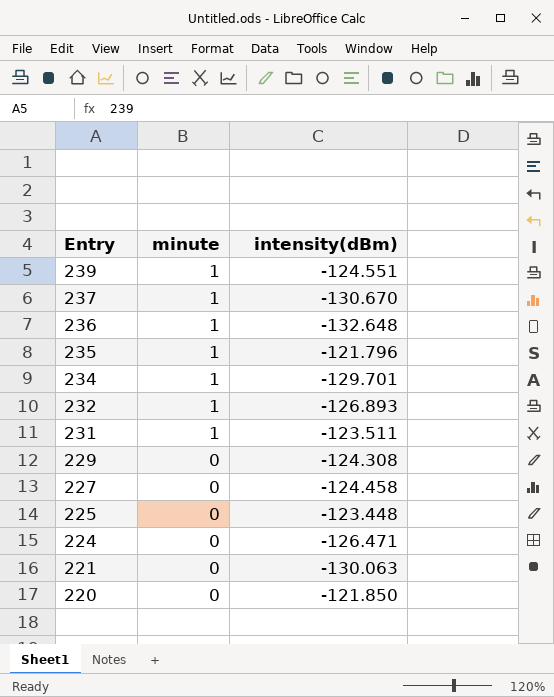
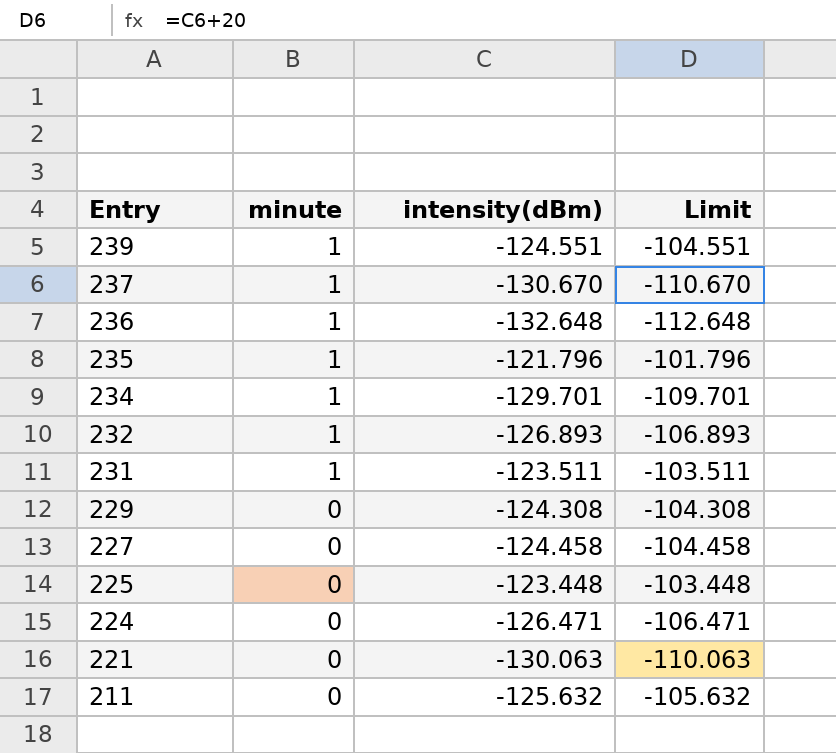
column Limit | formula: none -> [intensity(dBm)] + 20
row 220: 0 | -121.850 -> none
row 211: none -> 0 | -125.632 | -105.632

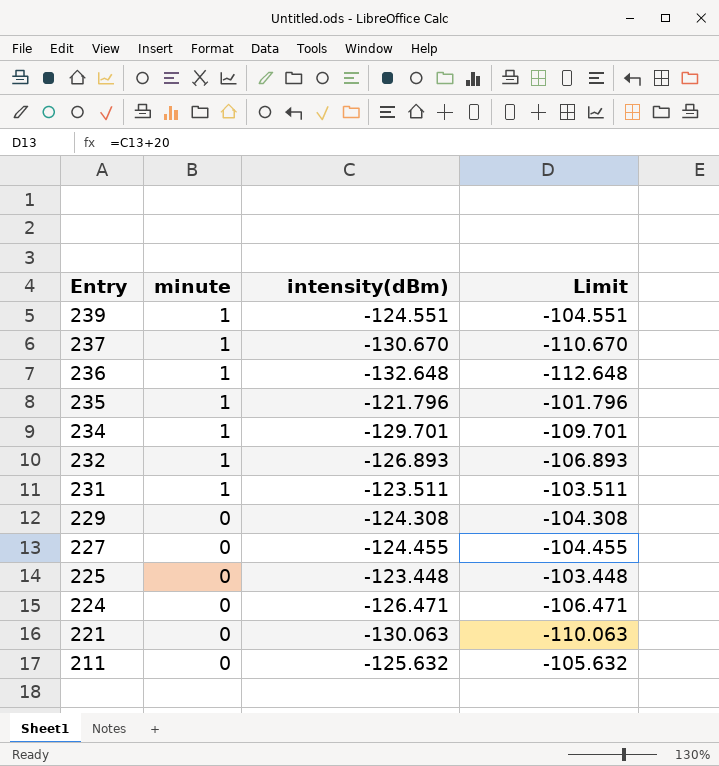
227 | intensity(dBm): -124.458 -> -124.455
227 | Limit: -104.458 -> -104.455

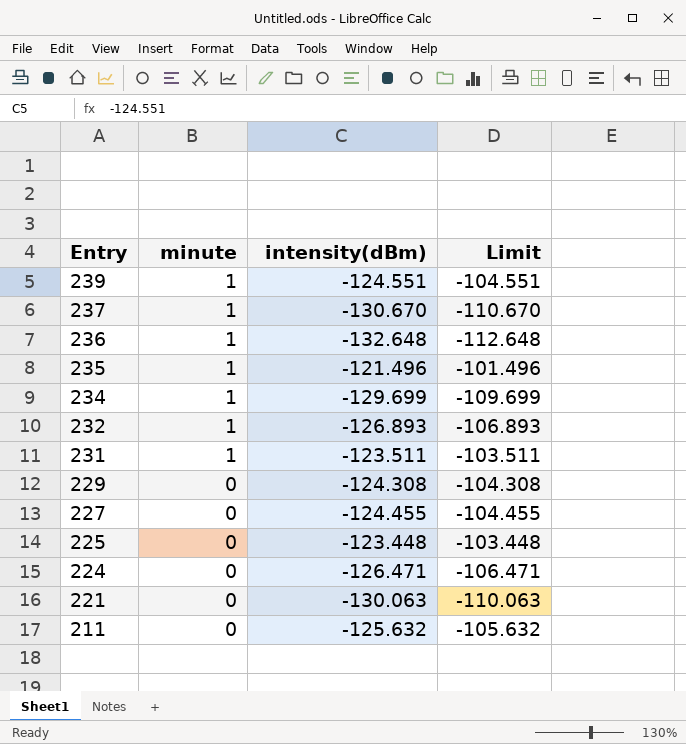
235 | intensity(dBm): -121.796 -> -121.496
235 | Limit: -101.796 -> -101.496
234 | intensity(dBm): -129.701 -> -129.699
234 | Limit: -109.701 -> -109.699

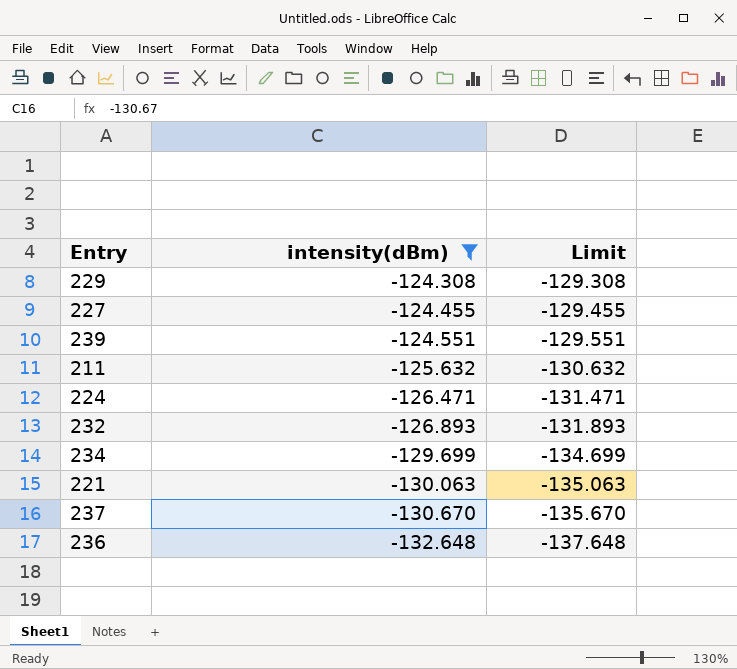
filter: none -> intensity(dBm) <= -124.308
row order: Entry descending -> intensity(dBm) descending
column minute | position: 2 -> none
column Limit | formula: [intensity(dBm)] + 20 -> [intensity(dBm)] - 5

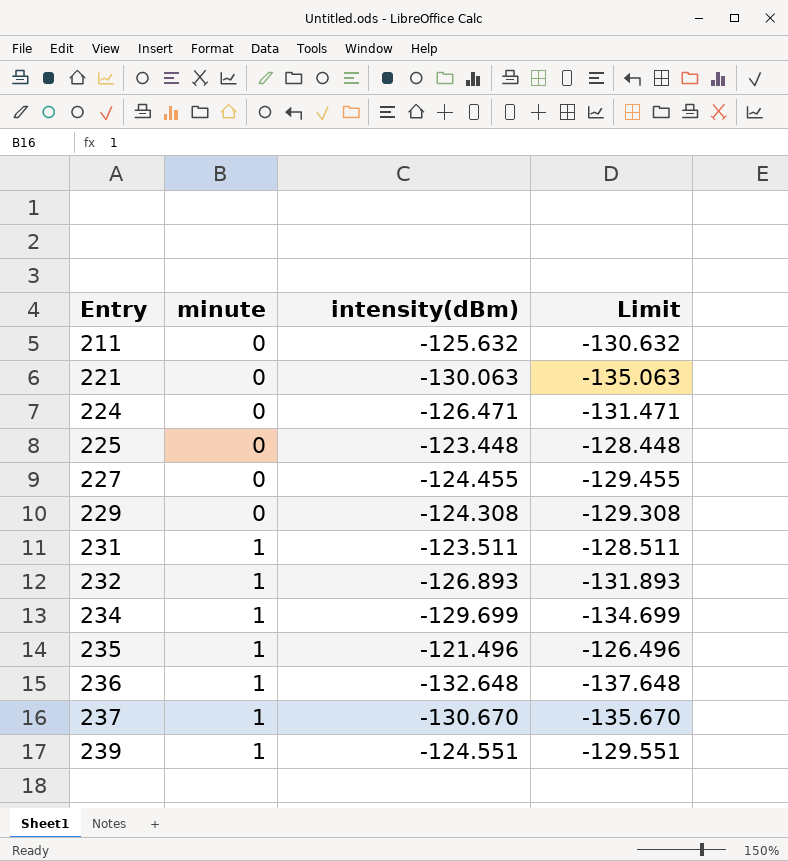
filter: intensity(dBm) <= -124.308 -> none
row order: intensity(dBm) descending -> Entry ascending
column minute | position: none -> 2

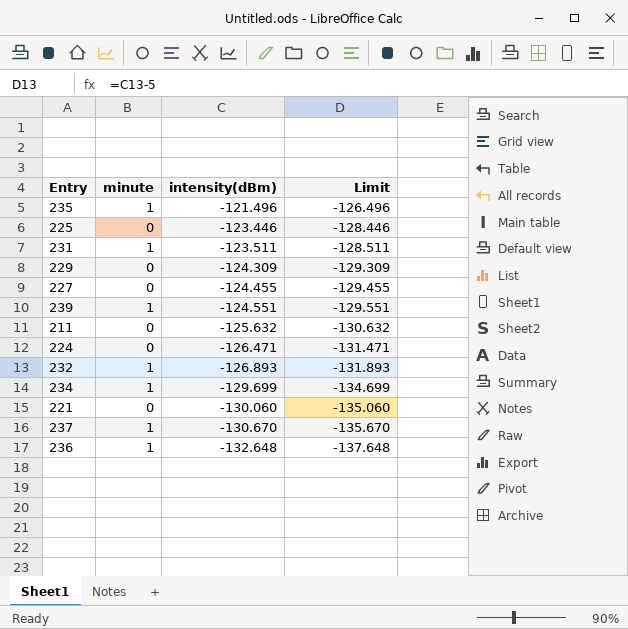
row order: Entry ascending -> intensity(dBm) descending
225 | intensity(dBm): -123.448 -> -123.446
225 | Limit: -128.448 -> -128.446
229 | intensity(dBm): -124.308 -> -124.309
229 | Limit: -129.308 -> -129.309
221 | intensity(dBm): -130.063 -> -130.060
221 | Limit: -135.063 -> -135.060

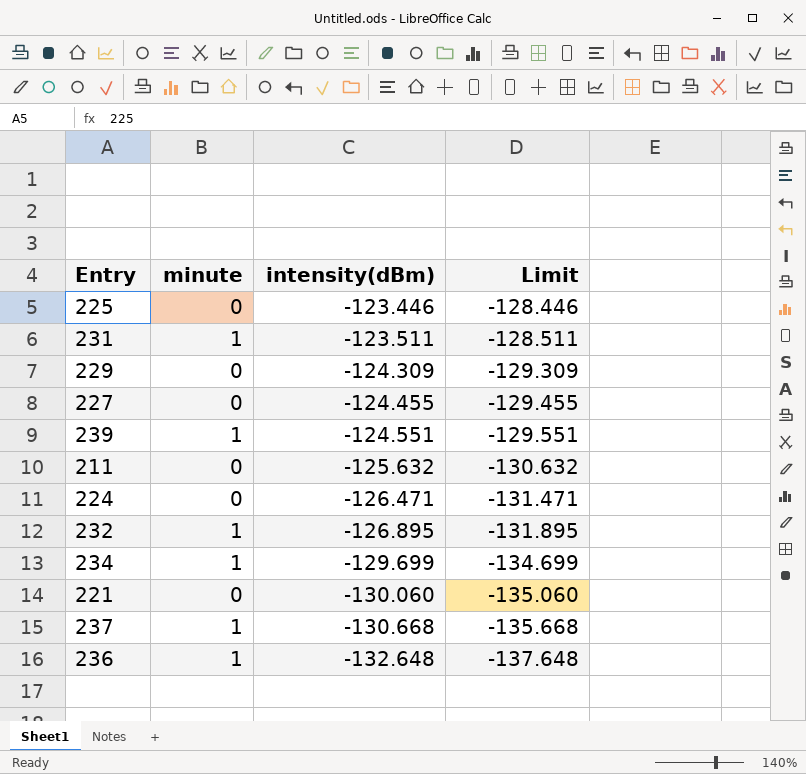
row 235: 1 | -121.496 | -126.496 -> none
232 | intensity(dBm): -126.893 -> -126.895
232 | Limit: -131.893 -> -131.895
237 | intensity(dBm): -130.670 -> -130.668
237 | Limit: -135.670 -> -135.668

